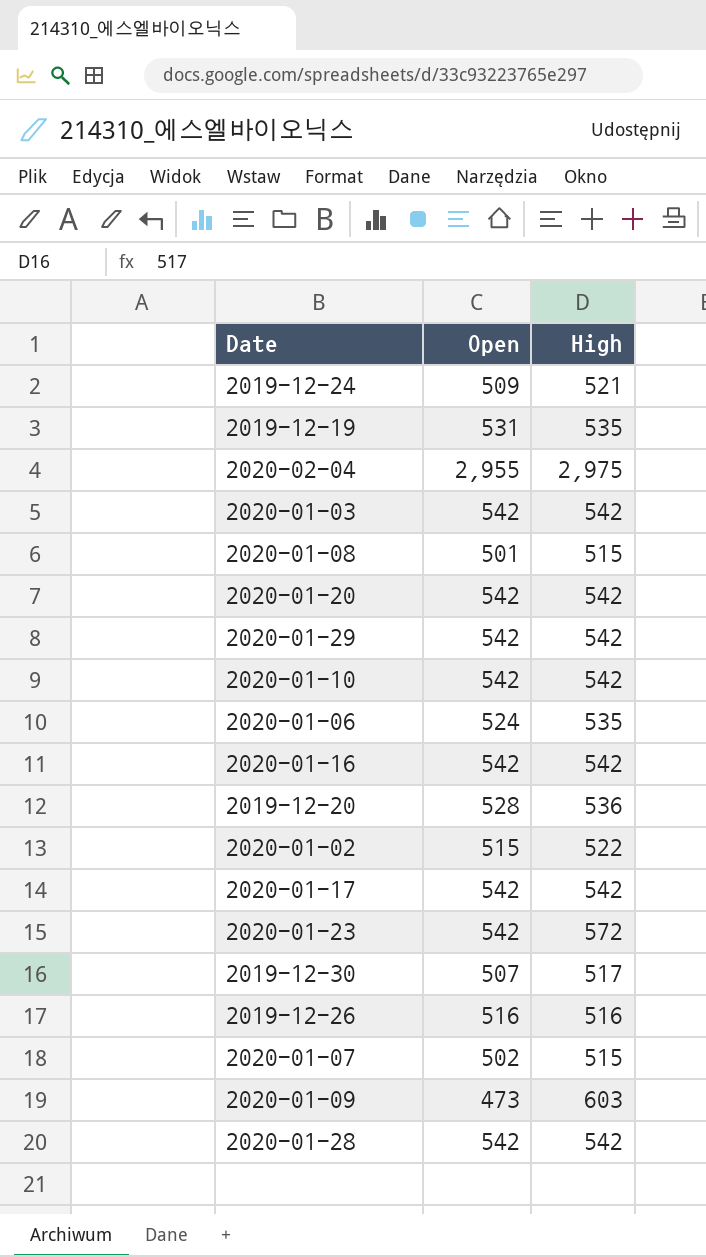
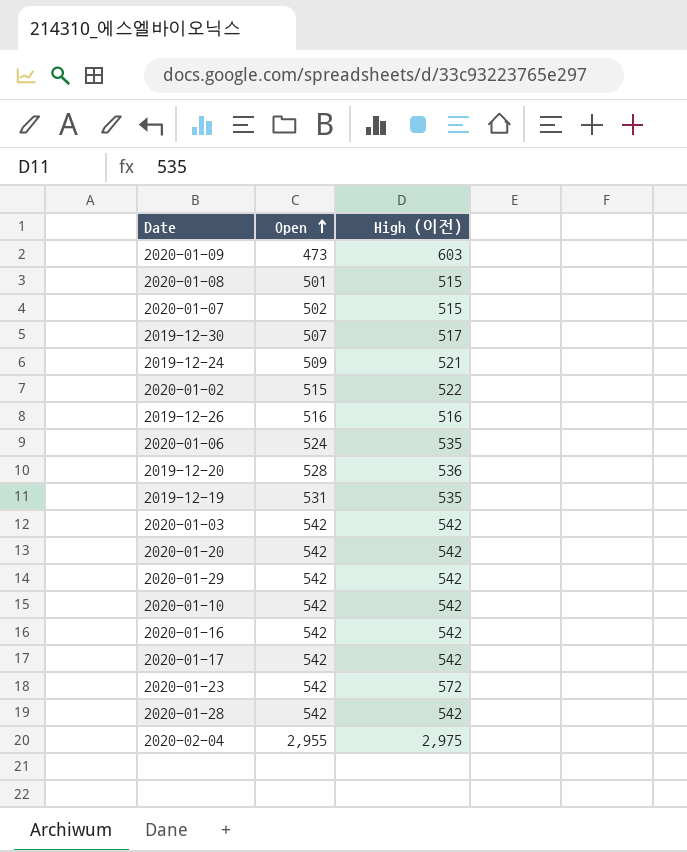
row order: none -> Open ascending
column name: High -> High (이전)

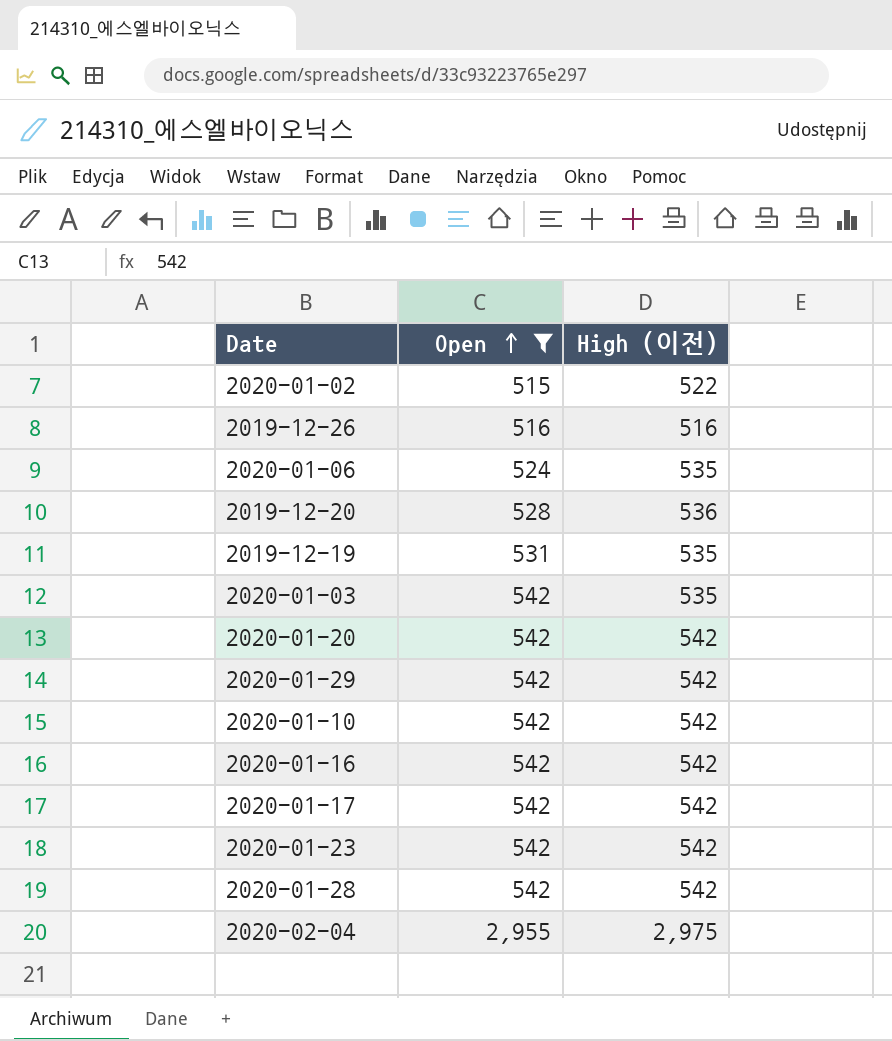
filter: none -> Open >= 515
2020-01-03 | High (이전): 542 -> 535
2020-01-23 | High (이전): 572 -> 542

